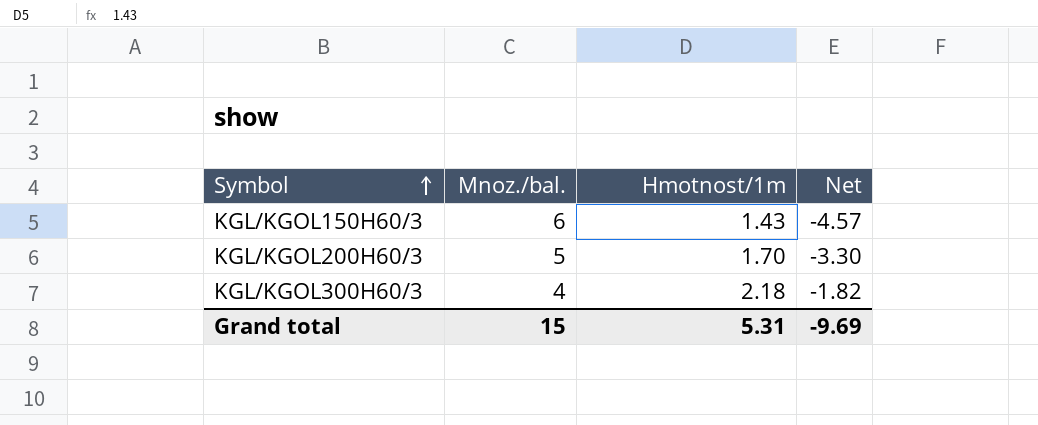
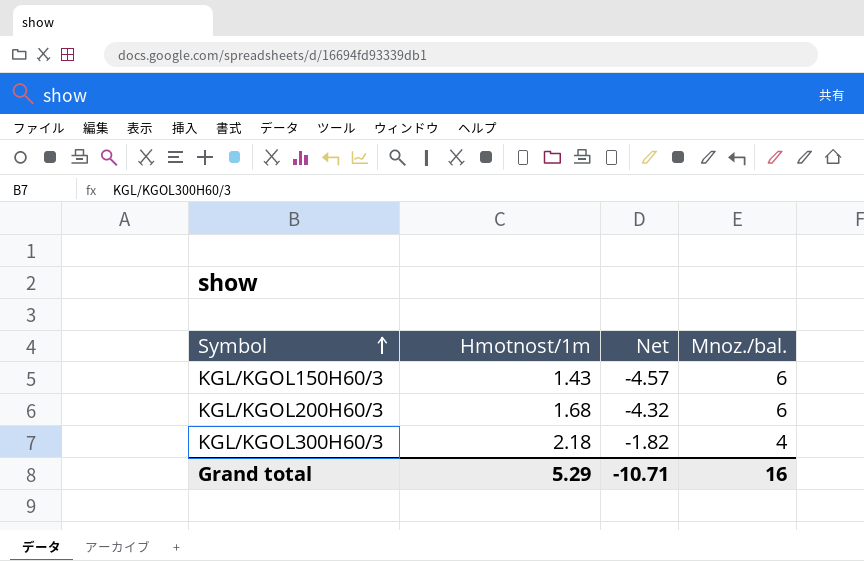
column Mnoz./bal. | position: 2 -> 4
KGL/KGOL200H60/3 | Hmotnost/1m: 1.70 -> 1.68
KGL/KGOL200H60/3 | Net: -3.30 -> -4.32
KGL/KGOL200H60/3 | Mnoz./bal.: 5 -> 6
Grand total | Hmotnost/1m: 5.31 -> 5.29
Grand total | Net: -9.69 -> -10.71
Grand total | Mnoz./bal.: 15 -> 16

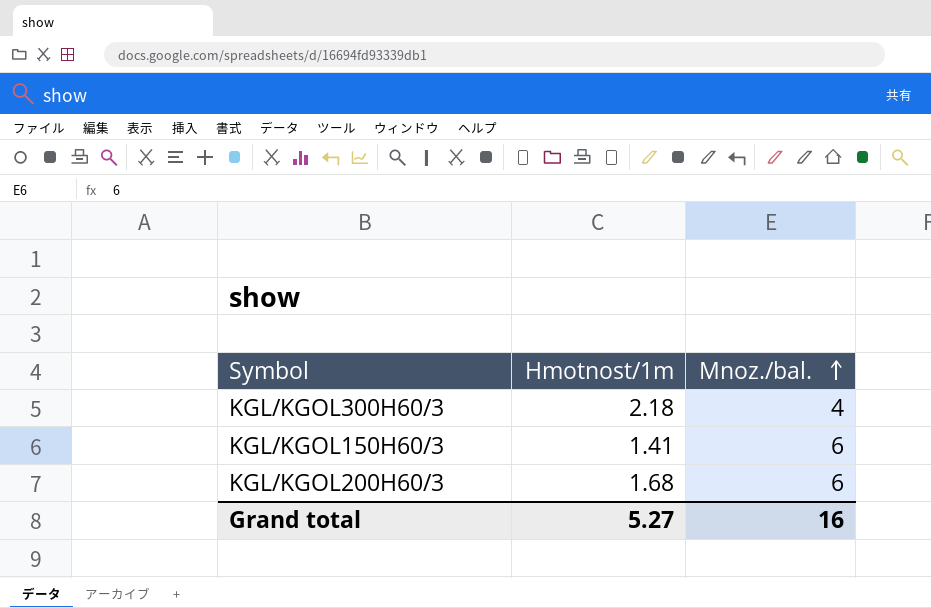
row order: Symbol ascending -> Mnoz./bal. ascending
column Net | formula: [Hmotnost/1m] - [Mnoz./bal.] -> none
KGL/KGOL150H60/3 | Hmotnost/1m: 1.43 -> 1.41
Grand total | Hmotnost/1m: 5.29 -> 5.27

